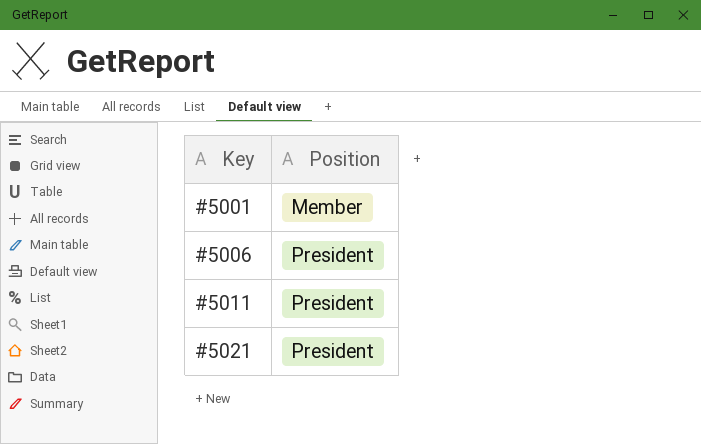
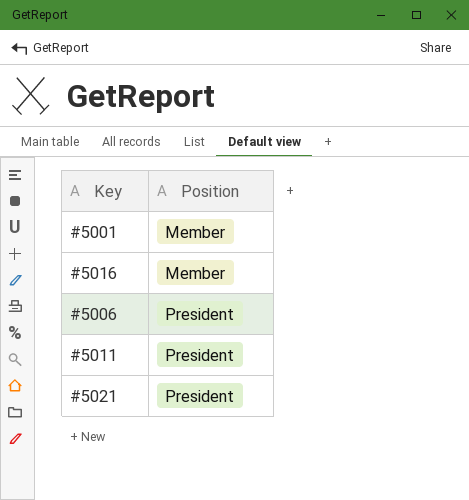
row #5016: none -> Member

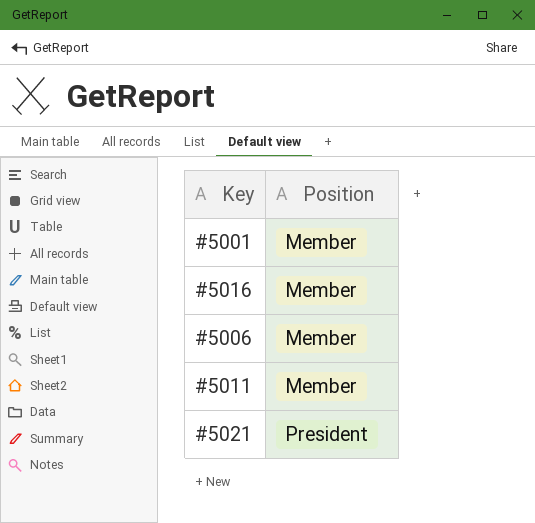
#5006 | Position: President -> Member
#5011 | Position: President -> Member

